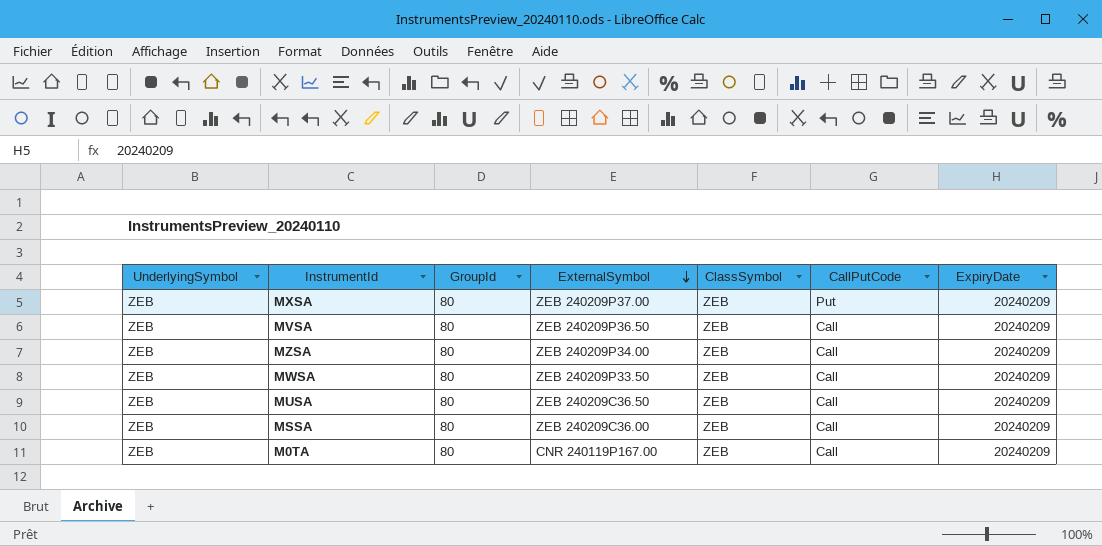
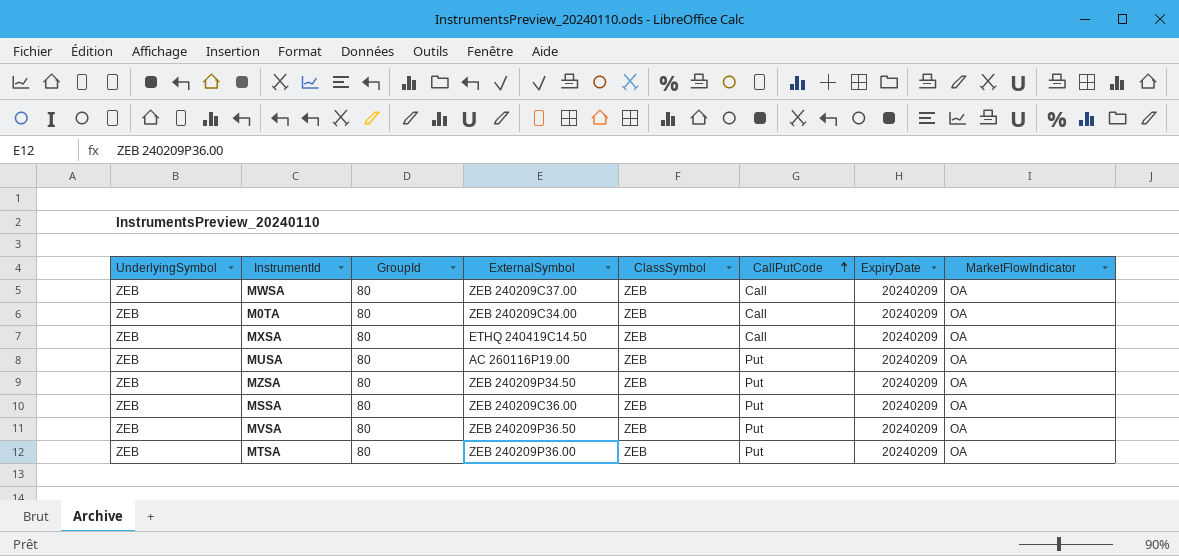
row order: ExternalSymbol descending -> CallPutCode ascending
column MarketFlowIndicator | position: none -> 8
MWSA | ExternalSymbol: ZEB 240209P33.50 -> ZEB 240209C37.00
M0TA | ExternalSymbol: CNR 240119P167.00 -> ZEB 240209C34.00
MXSA | ExternalSymbol: ZEB 240209P37.00 -> ETHQ 240419C14.50
MXSA | CallPutCode: Put -> Call
MUSA | ExternalSymbol: ZEB 240209C36.50 -> AC 260116P19.00
MUSA | CallPutCode: Call -> Put
MZSA | ExternalSymbol: ZEB 240209P34.00 -> ZEB 240209P34.50
MZSA | CallPutCode: Call -> Put
MSSA | CallPutCode: Call -> Put
MVSA | CallPutCode: Call -> Put
row MTSA: none -> ZEB | 80 | ZEB 240209P36.00 | ZEB | Put | 20240209 | OA

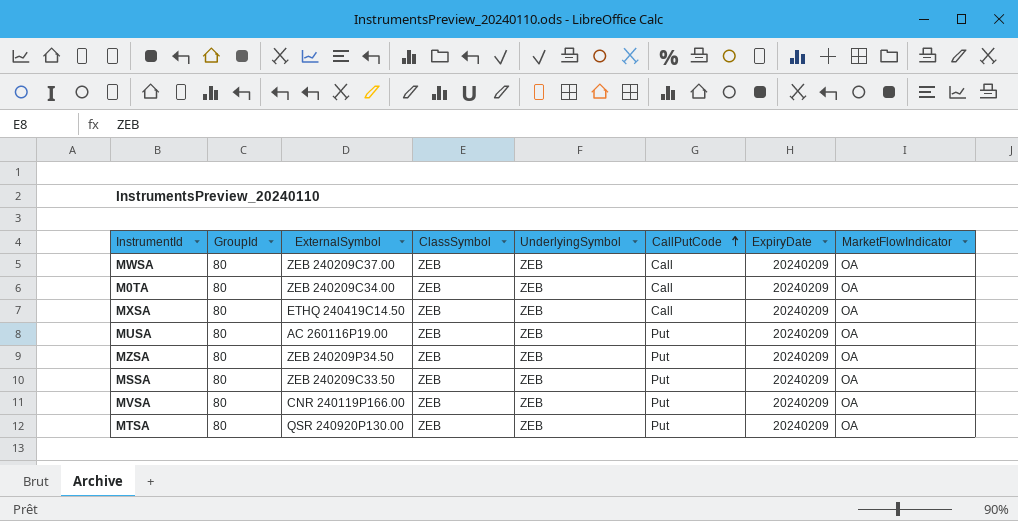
column UnderlyingSymbol | position: 1 -> 5
MSSA | ExternalSymbol: ZEB 240209C36.00 -> ZEB 240209C33.50
MVSA | ExternalSymbol: ZEB 240209P36.50 -> CNR 240119P166.00
MTSA | ExternalSymbol: ZEB 240209P36.00 -> QSR 240920P130.00

